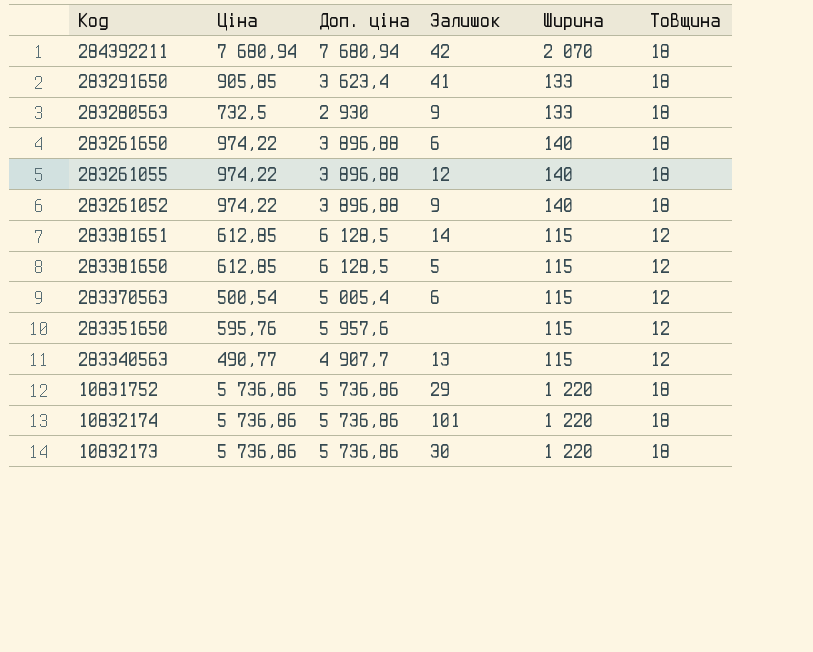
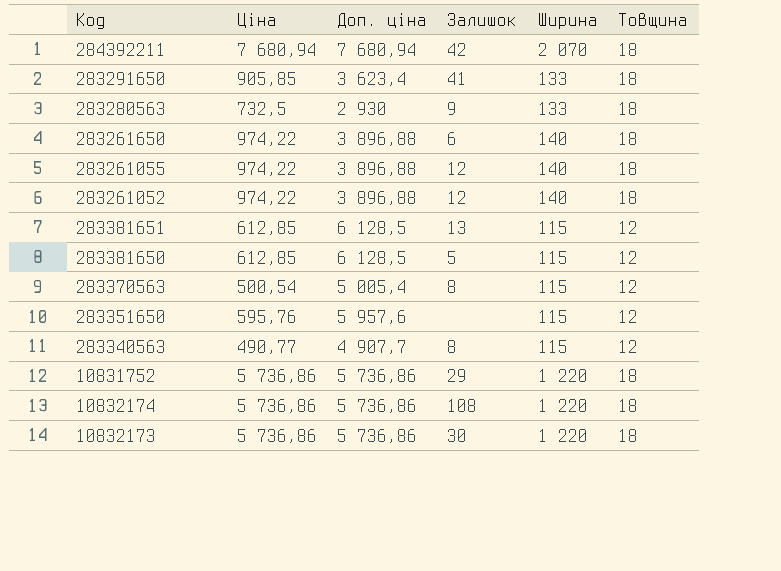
283261052 | Залишок: 9 -> 12
283381651 | Залишок: 14 -> 13
283370563 | Залишок: 6 -> 8
283340563 | Залишок: 13 -> 8
10832174 | Залишок: 101 -> 108

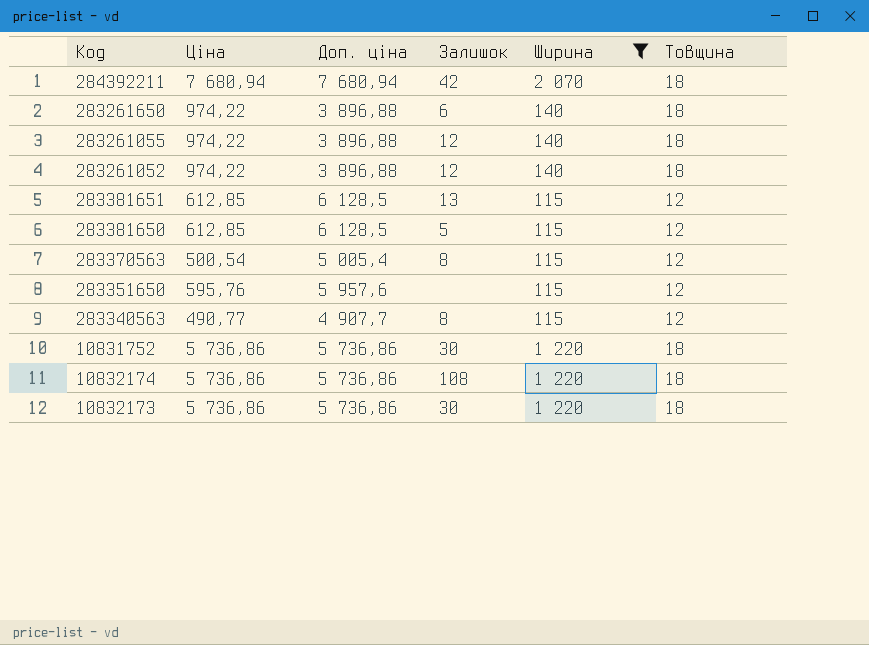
filter: none -> Ширина != 133
10831752 | Залишок: 29 -> 30

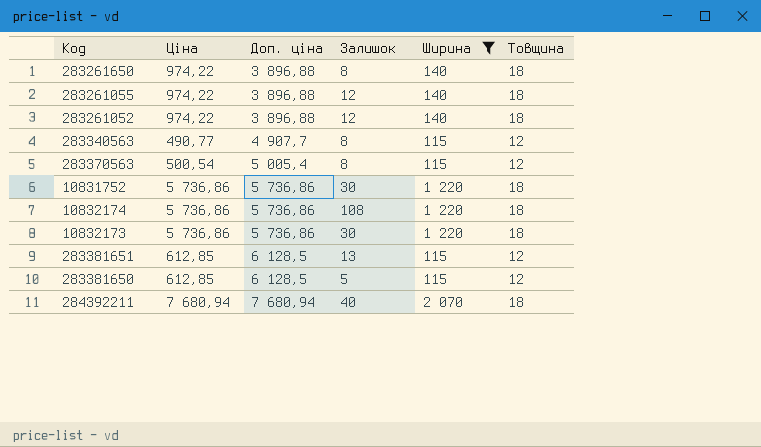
row order: none -> Доп. ціна ascending
row 283351650: 595,76 | 5 957,6 | none | 115 | 12 -> none
283261650 | Залишок: 6 -> 8
284392211 | Залишок: 42 -> 40

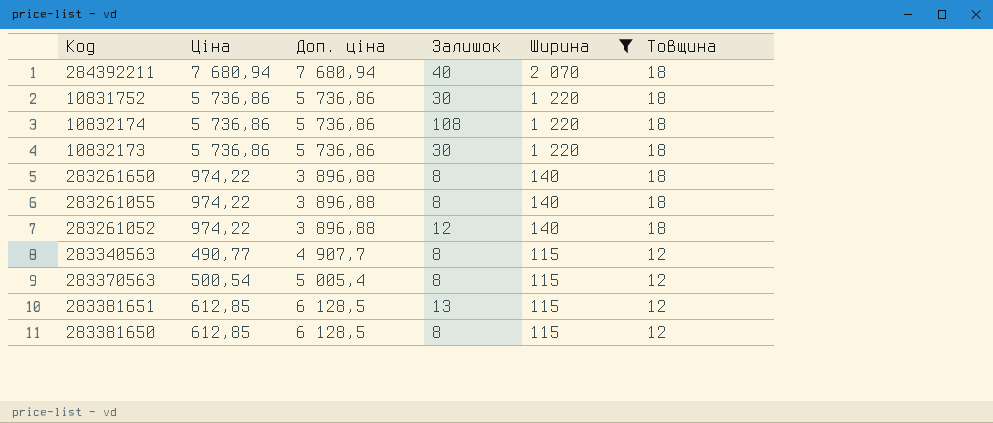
row order: Доп. ціна ascending -> Ширина descending
283261055 | Залишок: 12 -> 8
283381650 | Залишок: 5 -> 8

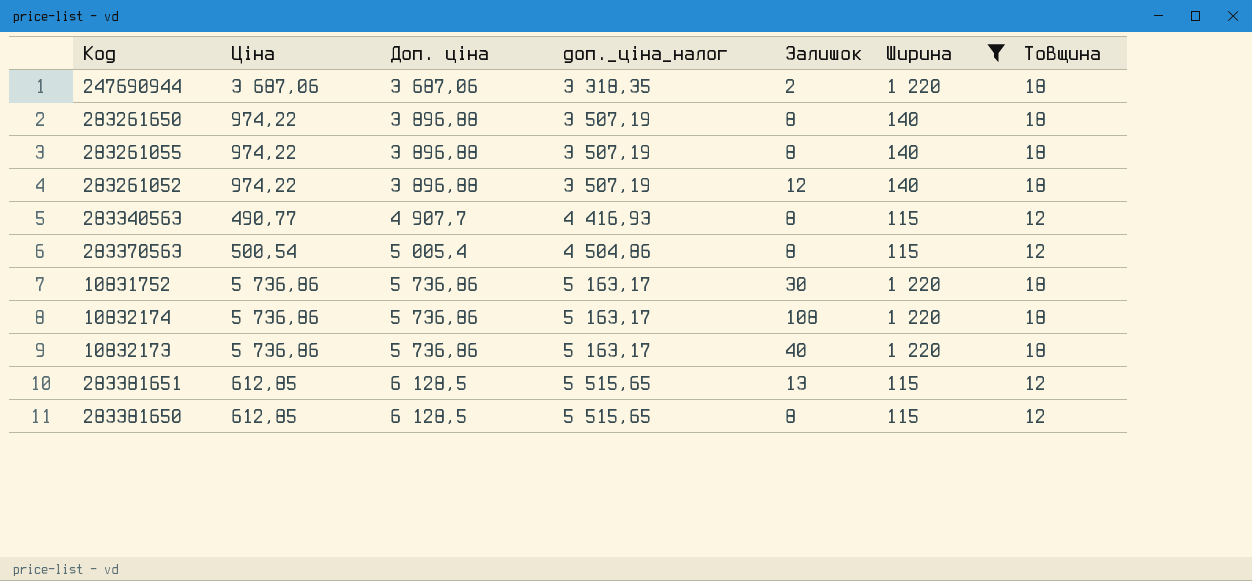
row order: Ширина descending -> Доп. ціна ascending
column доп._ціна_налог | formula: none -> [Доп. ціна] * 0,9
row 284392211: 7 680,94 | 7 680,94 | 40 | 2 070 | 18 -> none
row 247690944: none -> 3 687,06 | 3 687,06 | 3 318,35 | 2 | 1 220 | 18
10832173 | Залишок: 30 -> 40

